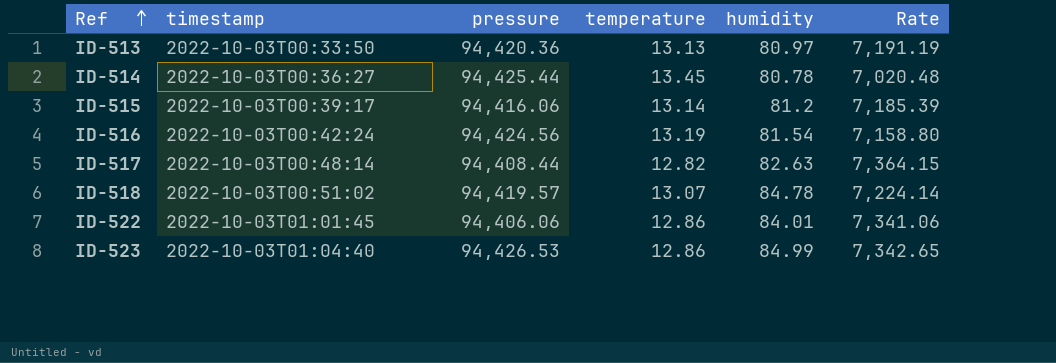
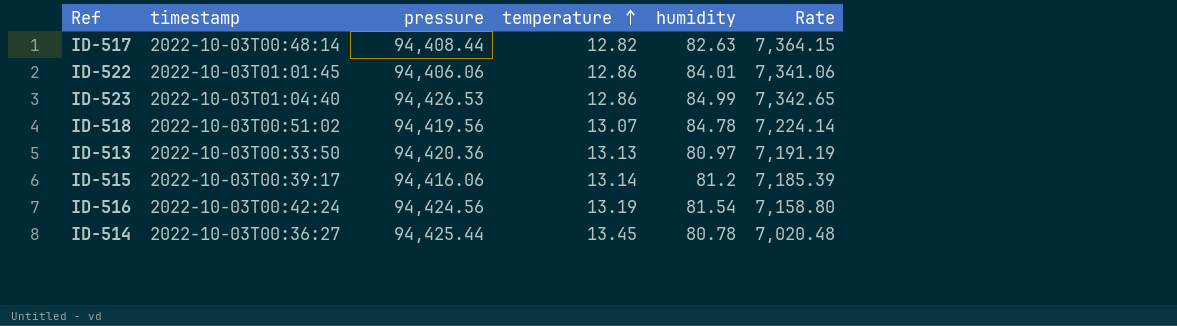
row order: Ref ascending -> temperature ascending
ID-518 | pressure: 94,419.57 -> 94,419.56

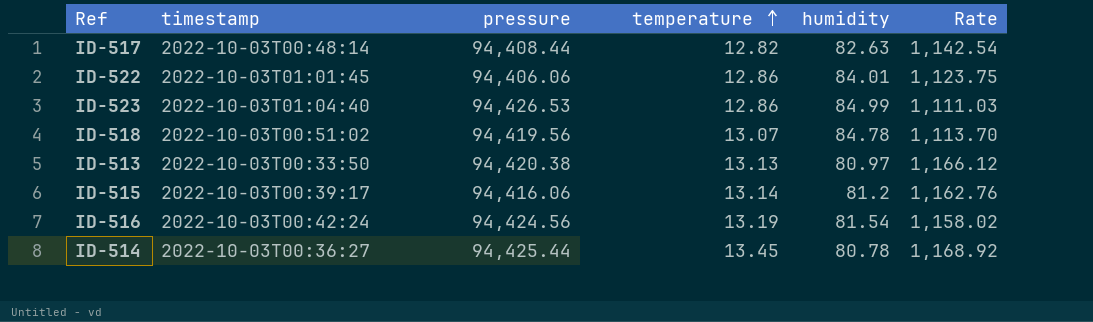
column Rate | formula: [pressure] / [temperature] -> [pressure] / [humidity]
ID-513 | pressure: 94,420.36 -> 94,420.38

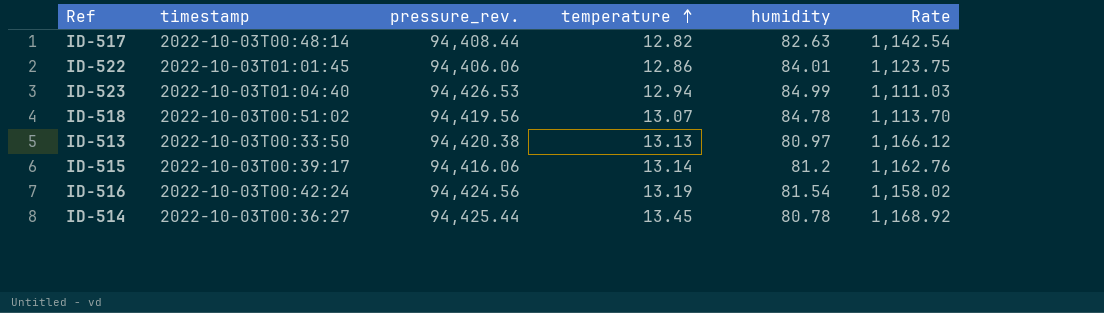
column name: pressure -> pressure_rev.
ID-523 | temperature: 12.86 -> 12.94

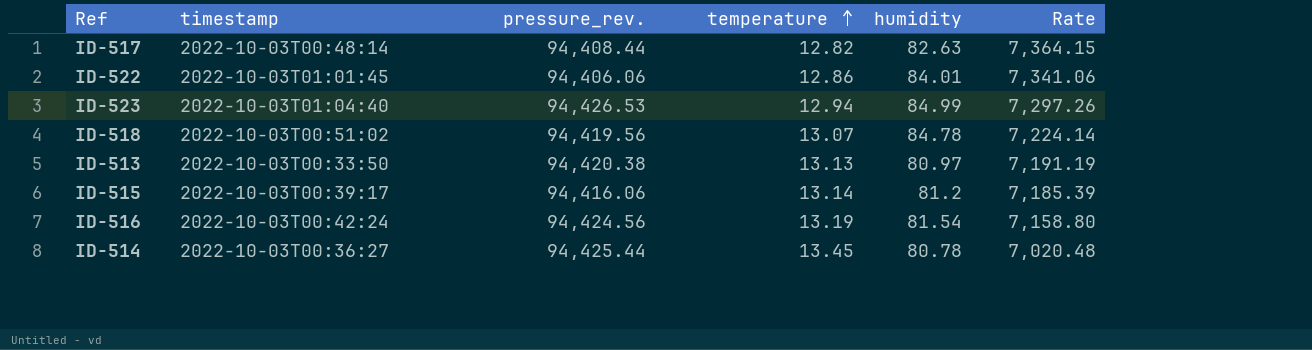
column Rate | formula: [pressure_rev.] / [humidity] -> [pressure_rev.] / [temperature]

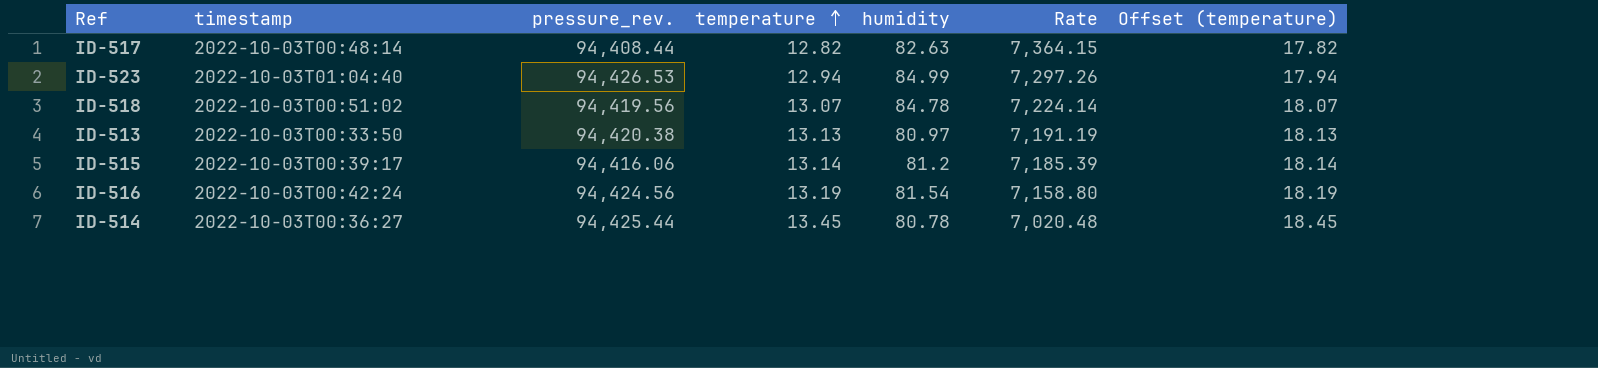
column Offset (temperature) | formula: none -> [temperature] + 5
row ID-522: 2022-10-03T01:01:45 | 94,406.06 | 12.86 | 84.01 | 7,341.06 -> none

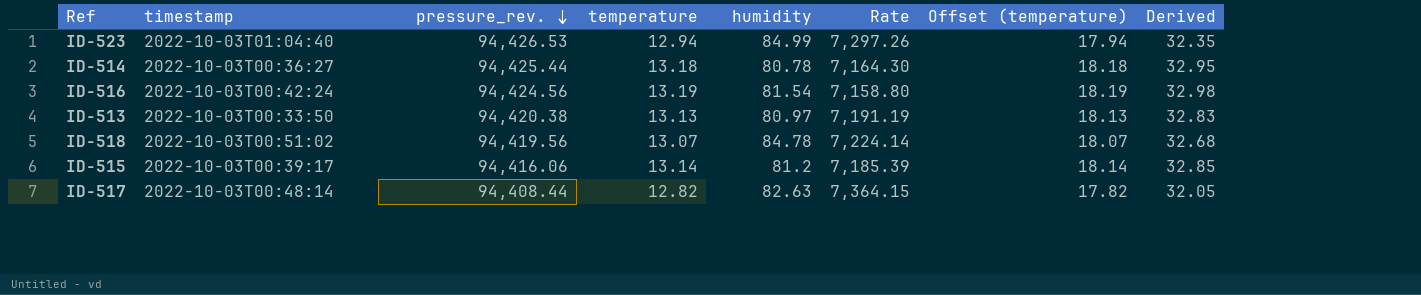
row order: temperature ascending -> pressure_rev. descending
column Derived | formula: none -> [temperature] * 2.5
ID-514 | temperature: 13.45 -> 13.18
ID-514 | Rate: 7,020.48 -> 7,164.30
ID-514 | Offset (temperature): 18.45 -> 18.18

